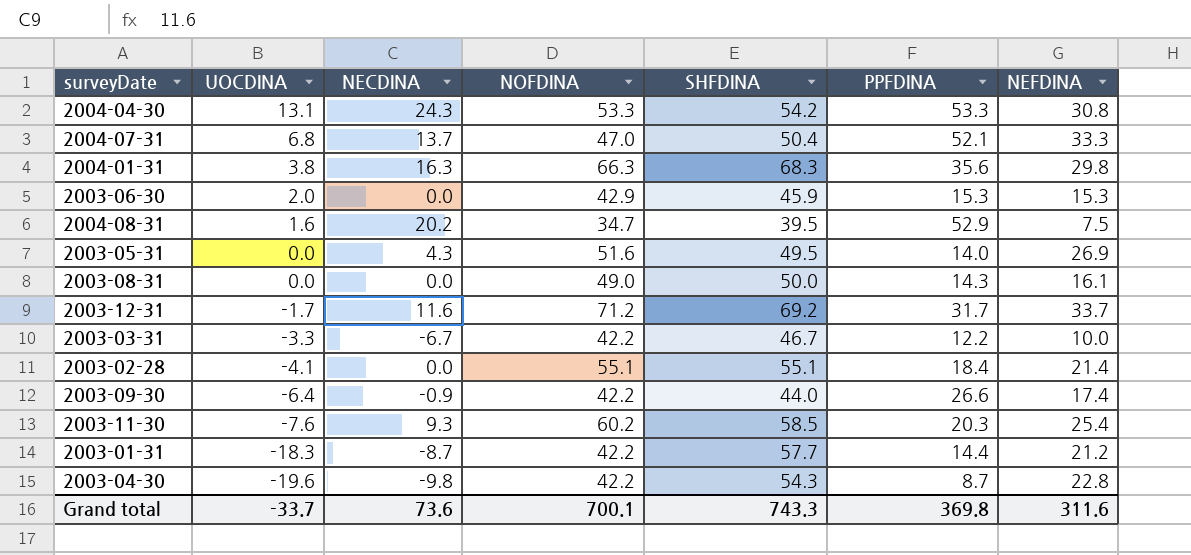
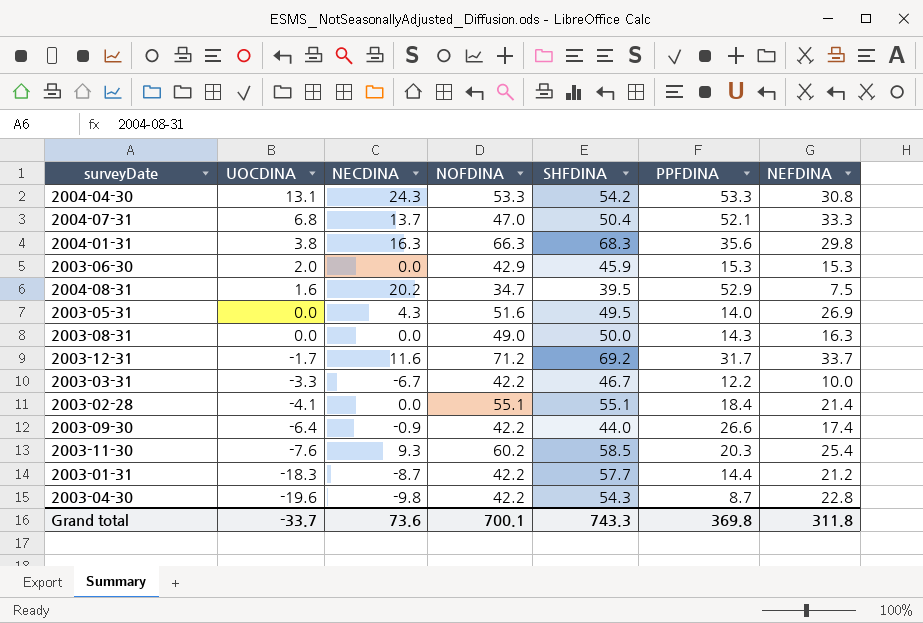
2003-08-31 | NEFDINA: 16.1 -> 16.3
Grand total | NEFDINA: 311.6 -> 311.8

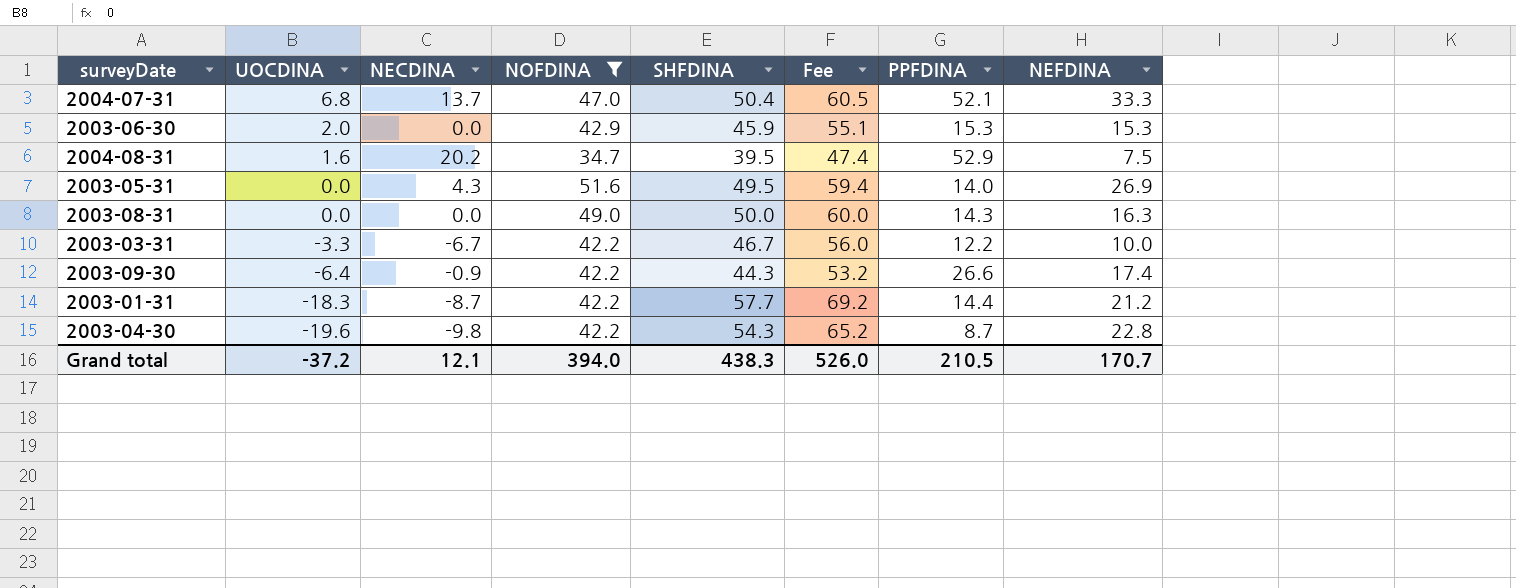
filter: none -> NOFDINA <= 51.6
column Fee | formula: none -> [SHFDINA] * 1.2
2003-09-30 | SHFDINA: 44.0 -> 44.3
Grand total | UOCDINA: -33.7 -> -37.2
Grand total | NECDINA: 73.6 -> 12.1
Grand total | NOFDINA: 700.1 -> 394.0
Grand total | SHFDINA: 743.3 -> 438.3
Grand total | PPFDINA: 369.8 -> 210.5
Grand total | NEFDINA: 311.8 -> 170.7

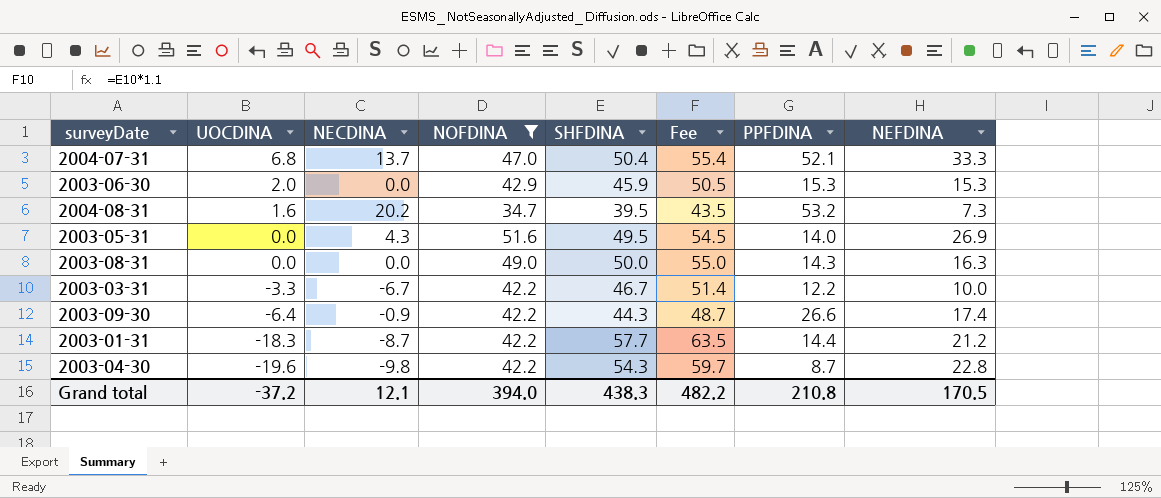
column Fee | formula: [SHFDINA] * 1.2 -> [SHFDINA] * 1.1
2004-08-31 | PPFDINA: 52.9 -> 53.2
2004-08-31 | NEFDINA: 7.5 -> 7.3
Grand total | Fee: 526.0 -> 482.2
Grand total | PPFDINA: 210.5 -> 210.8
Grand total | NEFDINA: 170.7 -> 170.5

